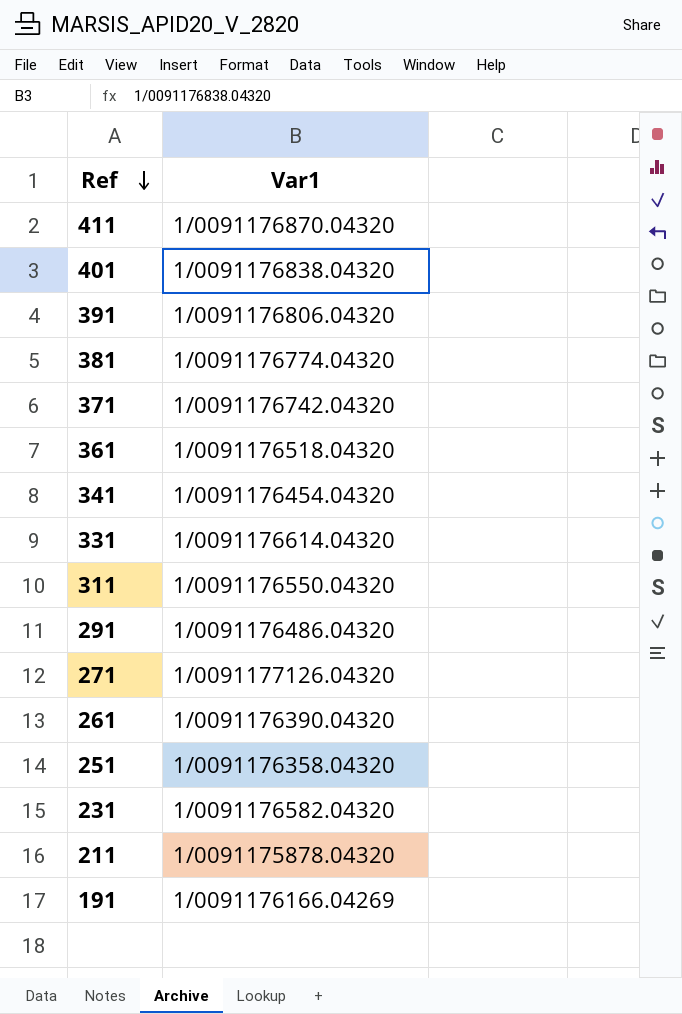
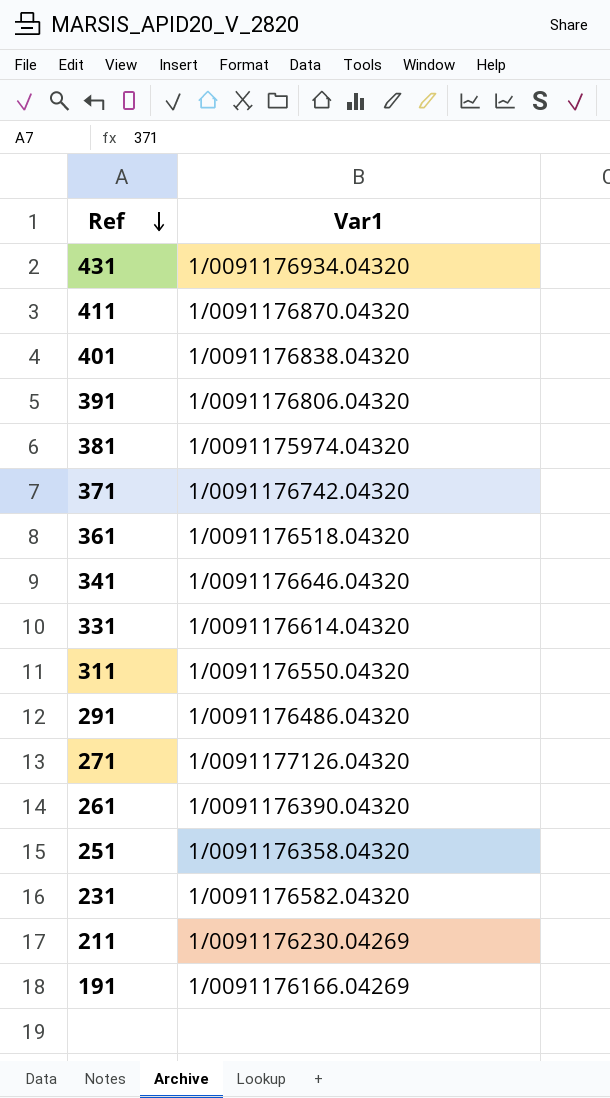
row 431: none -> 1/0091176934.04320
381 | Var1: 1/0091176774.04320 -> 1/0091175974.04320
341 | Var1: 1/0091176454.04320 -> 1/0091176646.04320
211 | Var1: 1/0091175878.04320 -> 1/0091176230.04269

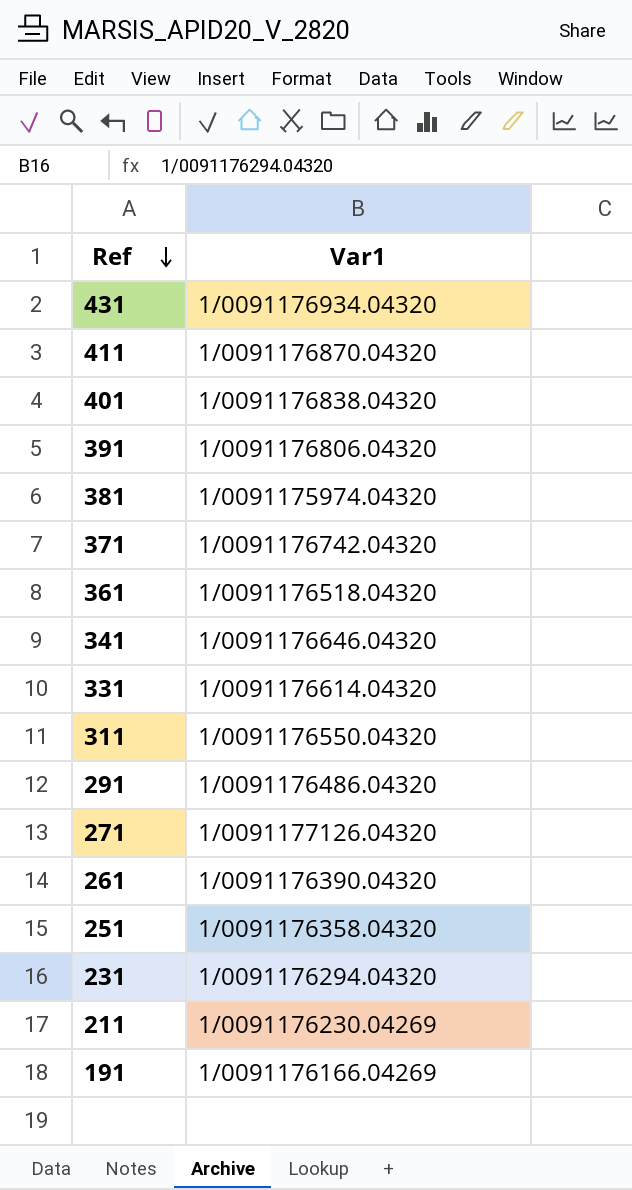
231 | Var1: 1/0091176582.04320 -> 1/0091176294.04320

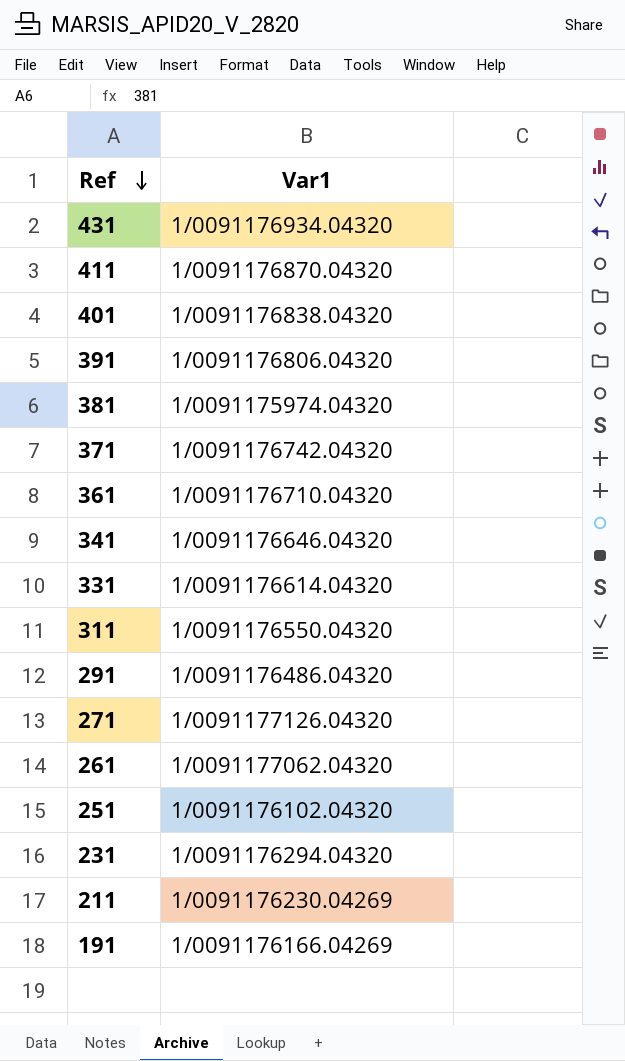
361 | Var1: 1/0091176518.04320 -> 1/0091176710.04320
261 | Var1: 1/0091176390.04320 -> 1/0091177062.04320
251 | Var1: 1/0091176358.04320 -> 1/0091176102.04320

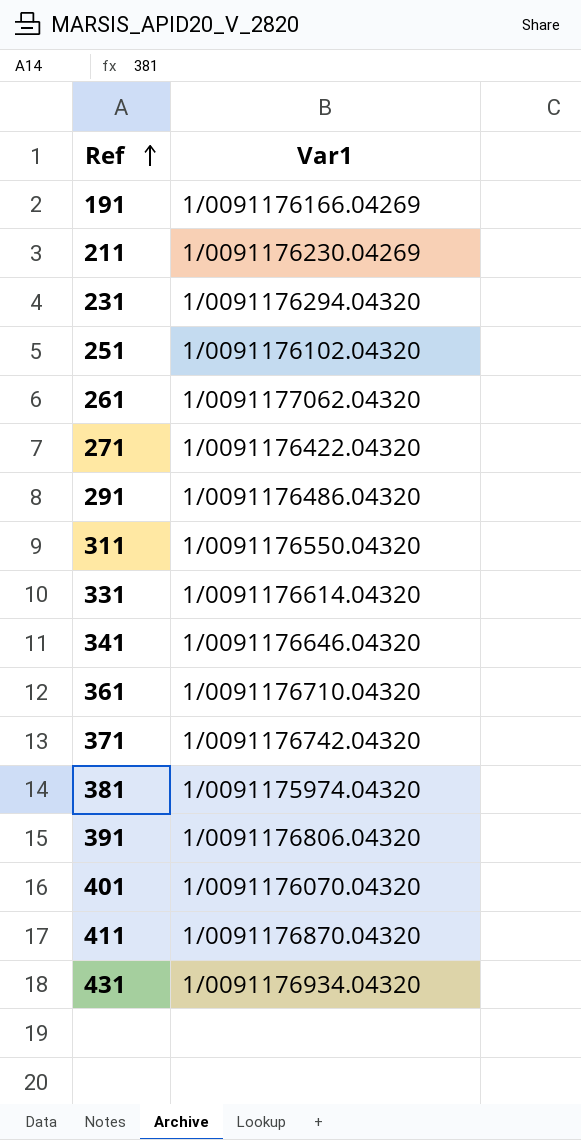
row order: Ref descending -> Ref ascending
271 | Var1: 1/0091177126.04320 -> 1/0091176422.04320
401 | Var1: 1/0091176838.04320 -> 1/0091176070.04320

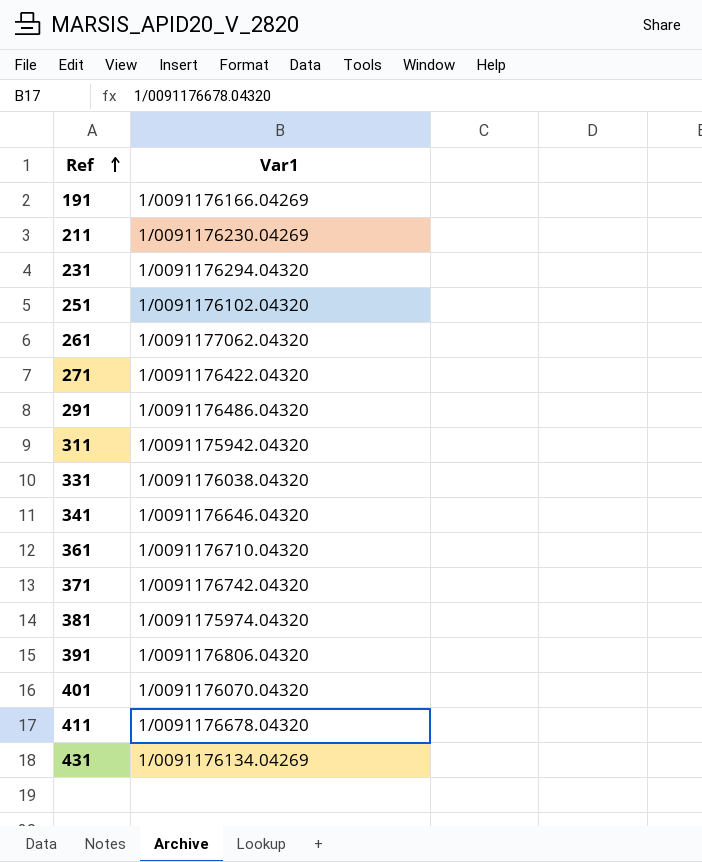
311 | Var1: 1/0091176550.04320 -> 1/0091175942.04320
331 | Var1: 1/0091176614.04320 -> 1/0091176038.04320
411 | Var1: 1/0091176870.04320 -> 1/0091176678.04320
431 | Var1: 1/0091176934.04320 -> 1/0091176134.04269

